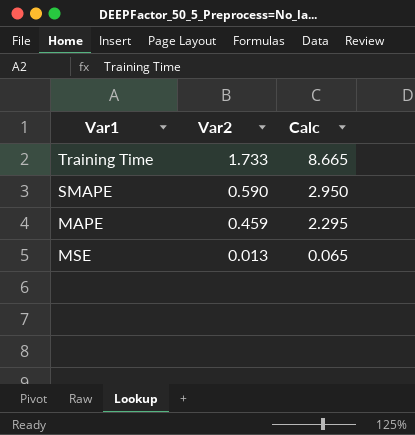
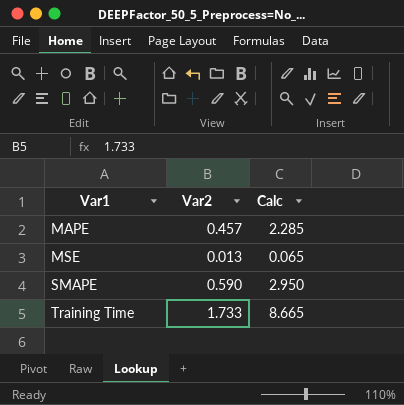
row order: Var2 descending -> Var1 ascending
MAPE | Var2: 0.459 -> 0.457
MAPE | Calc: 2.295 -> 2.285

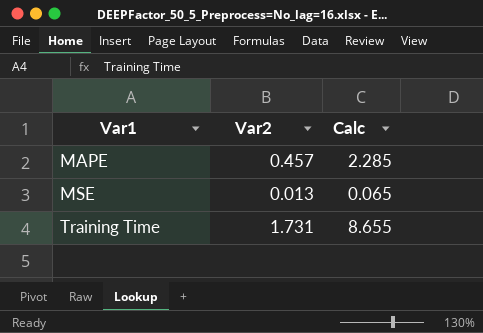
row SMAPE: 0.590 | 2.950 -> none
Training Time | Var2: 1.733 -> 1.731
Training Time | Calc: 8.665 -> 8.655

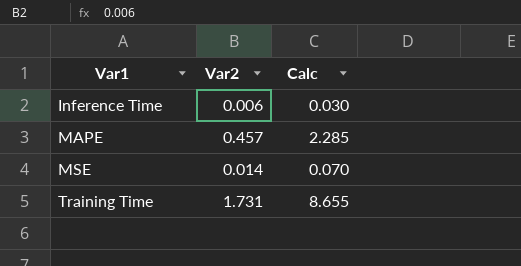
row Inference Time: none -> 0.006 | 0.030
MSE | Var2: 0.013 -> 0.014
MSE | Calc: 0.065 -> 0.070

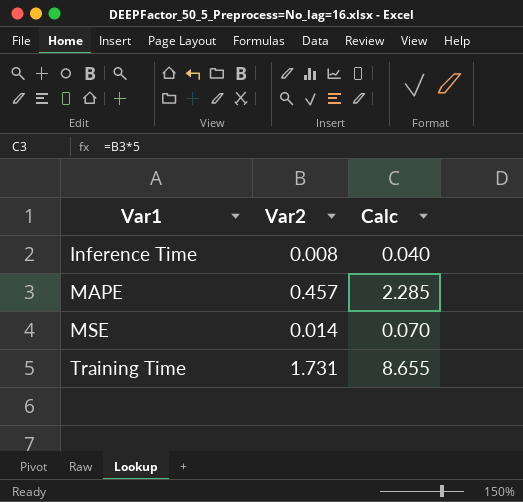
Inference Time | Var2: 0.006 -> 0.008
Inference Time | Calc: 0.030 -> 0.040

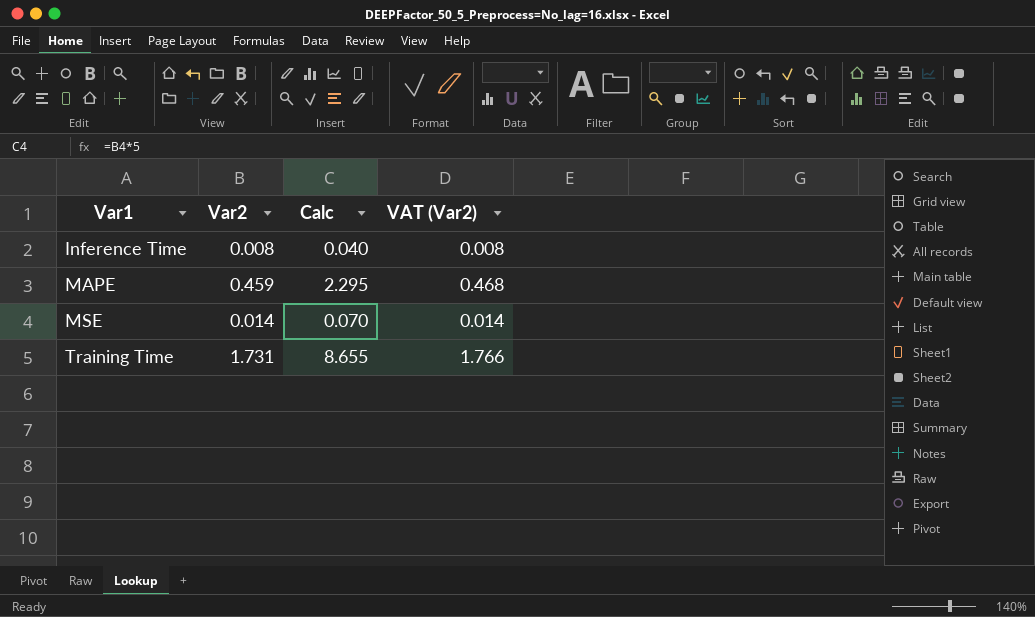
column VAT (Var2) | formula: none -> [Var2] * 1.02
MAPE | Var2: 0.457 -> 0.459
MAPE | Calc: 2.285 -> 2.295

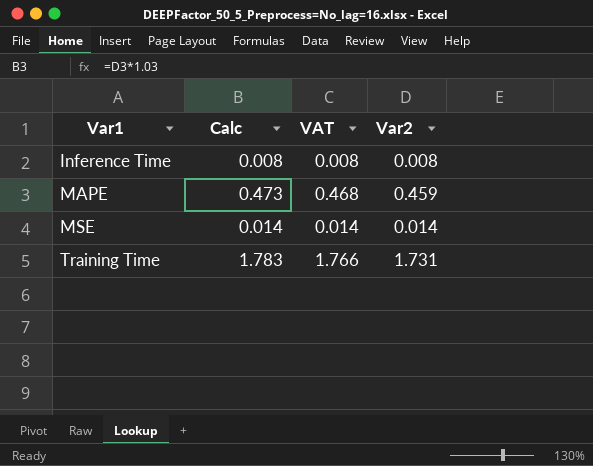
column Calc | formula: [Var2] * 5 -> [Var2] * 1.03
column name: VAT (Var2) -> VAT
column Var2 | position: 2 -> 4

